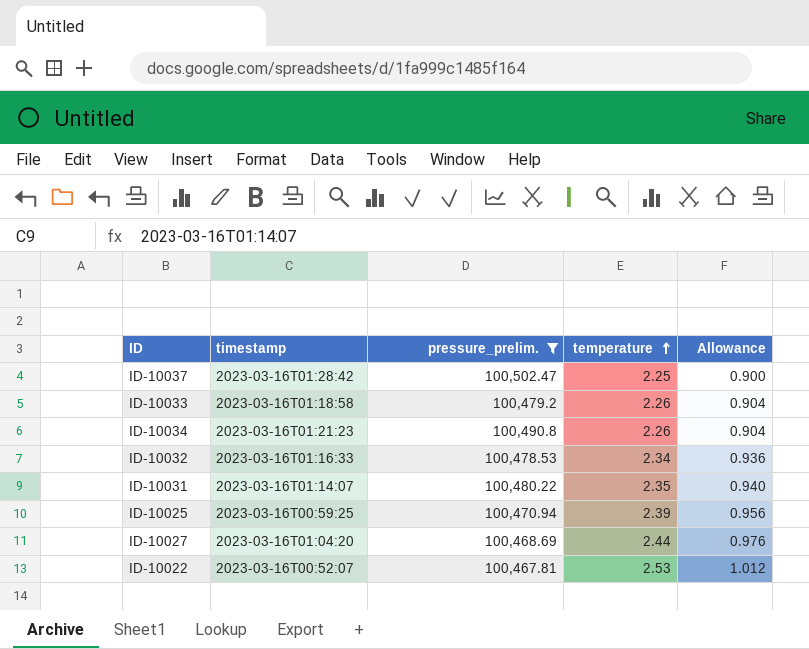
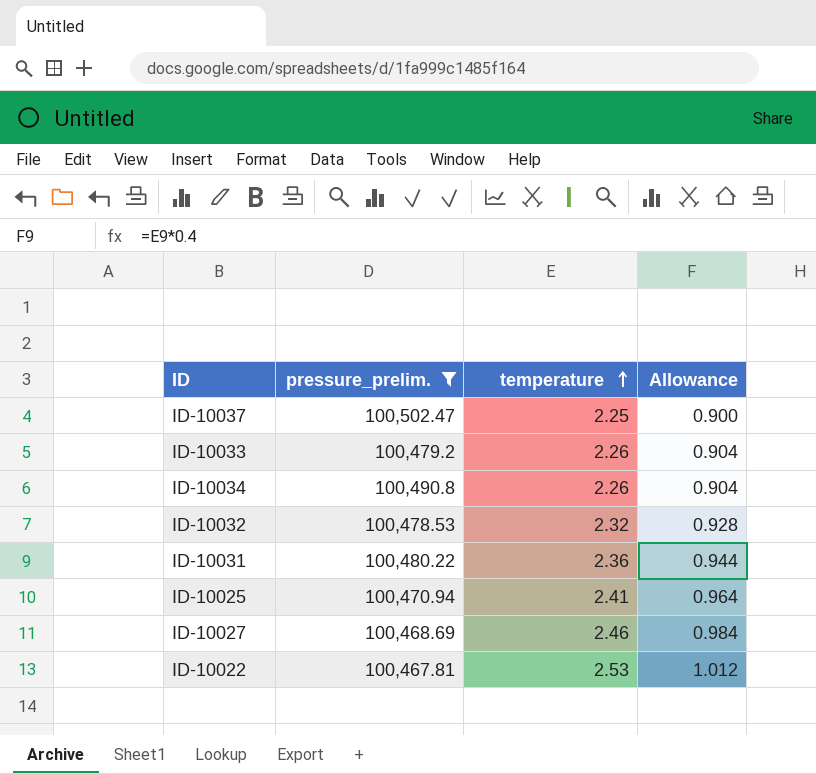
column timestamp | position: 2 -> none
ID-10032 | temperature: 2.34 -> 2.32
ID-10032 | Allowance: 0.936 -> 0.928
ID-10031 | temperature: 2.35 -> 2.36
ID-10031 | Allowance: 0.940 -> 0.944
ID-10025 | temperature: 2.39 -> 2.41
ID-10025 | Allowance: 0.956 -> 0.964
ID-10027 | temperature: 2.44 -> 2.46
ID-10027 | Allowance: 0.976 -> 0.984

